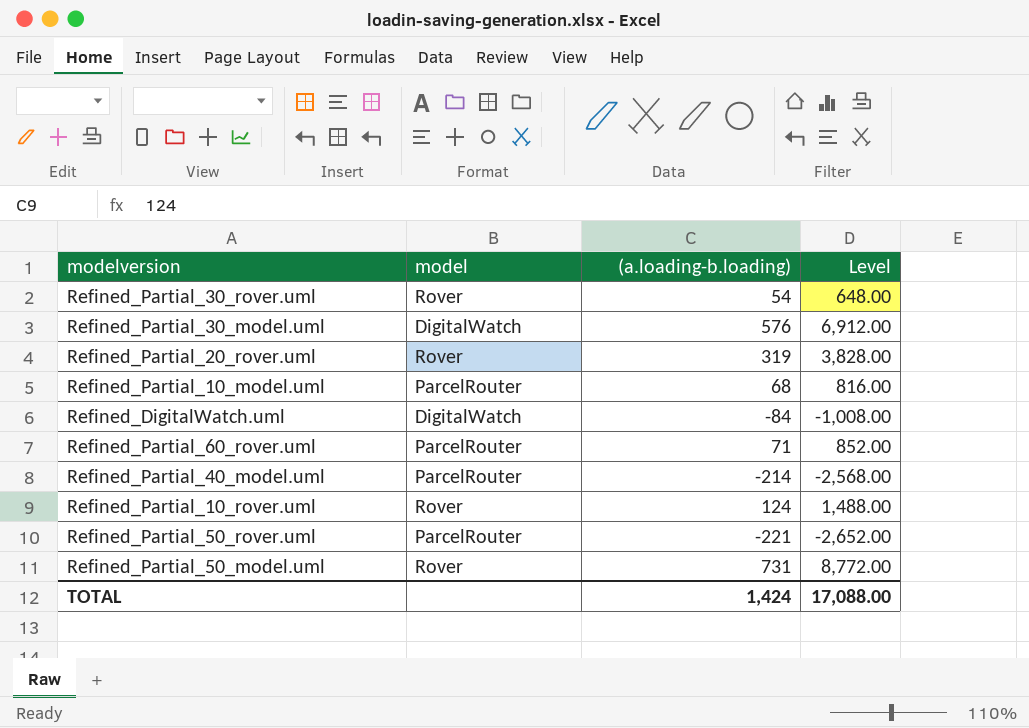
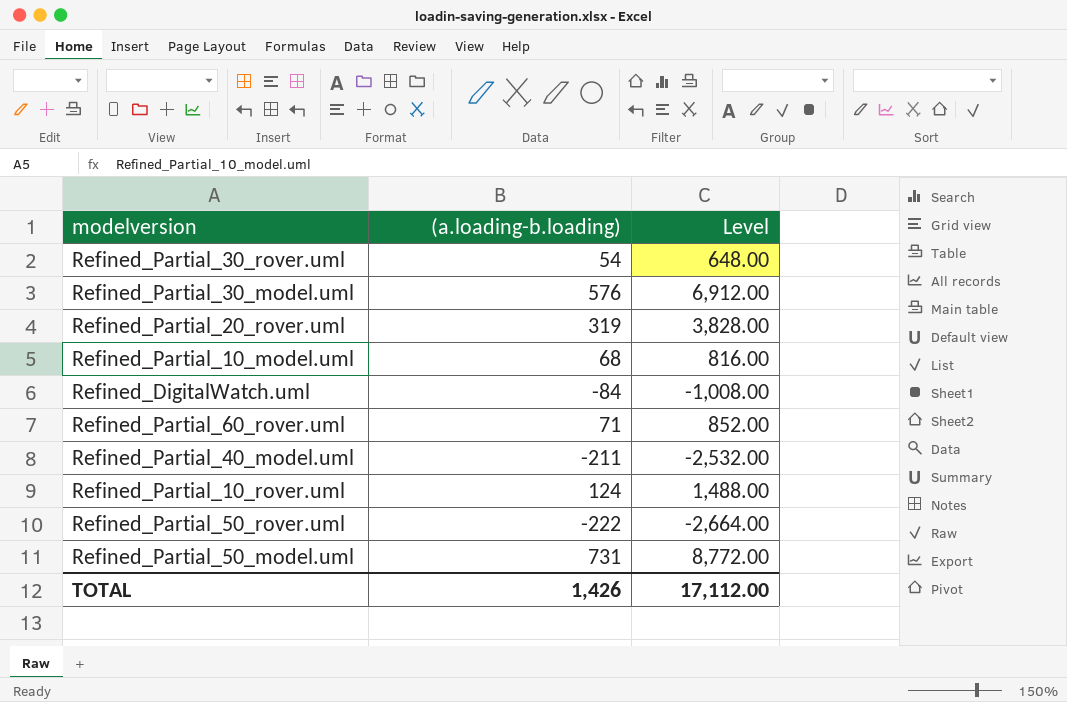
column model | position: 2 -> none
Refined_Partial_40_model.uml | (a.loading-b.loading): -214 -> -211
Refined_Partial_40_model.uml | Level: -2,568.00 -> -2,532.00
Refined_Partial_50_rover.uml | (a.loading-b.loading): -221 -> -222
Refined_Partial_50_rover.uml | Level: -2,652.00 -> -2,664.00
TOTAL | (a.loading-b.loading): 1,424 -> 1,426
TOTAL | Level: 17,088.00 -> 17,112.00

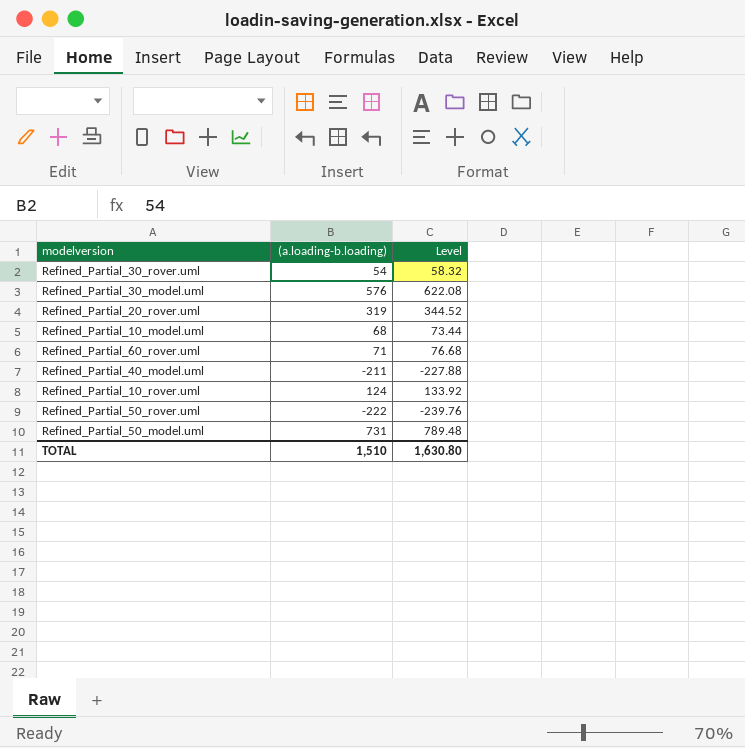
column Level | formula: [(a.loading-b.loading)] * 12 -> [(a.loading-b.loading)] * 1.08
row Refined_DigitalWatch.uml: -84 | -1,008.00 -> none
TOTAL | (a.loading-b.loading): 1,426 -> 1,510
TOTAL | Level: 17,112.00 -> 1,630.80

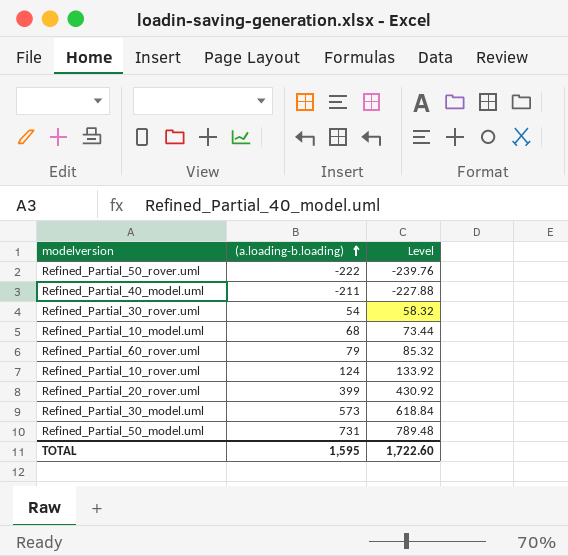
row order: none -> (a.loading-b.loading) ascending
Refined_Partial_60_rover.uml | (a.loading-b.loading): 71 -> 79
Refined_Partial_60_rover.uml | Level: 76.68 -> 85.32
Refined_Partial_20_rover.uml | (a.loading-b.loading): 319 -> 399
Refined_Partial_20_rover.uml | Level: 344.52 -> 430.92
Refined_Partial_30_model.uml | (a.loading-b.loading): 576 -> 573
Refined_Partial_30_model.uml | Level: 622.08 -> 618.84
TOTAL | (a.loading-b.loading): 1,510 -> 1,595
TOTAL | Level: 1,630.80 -> 1,722.60

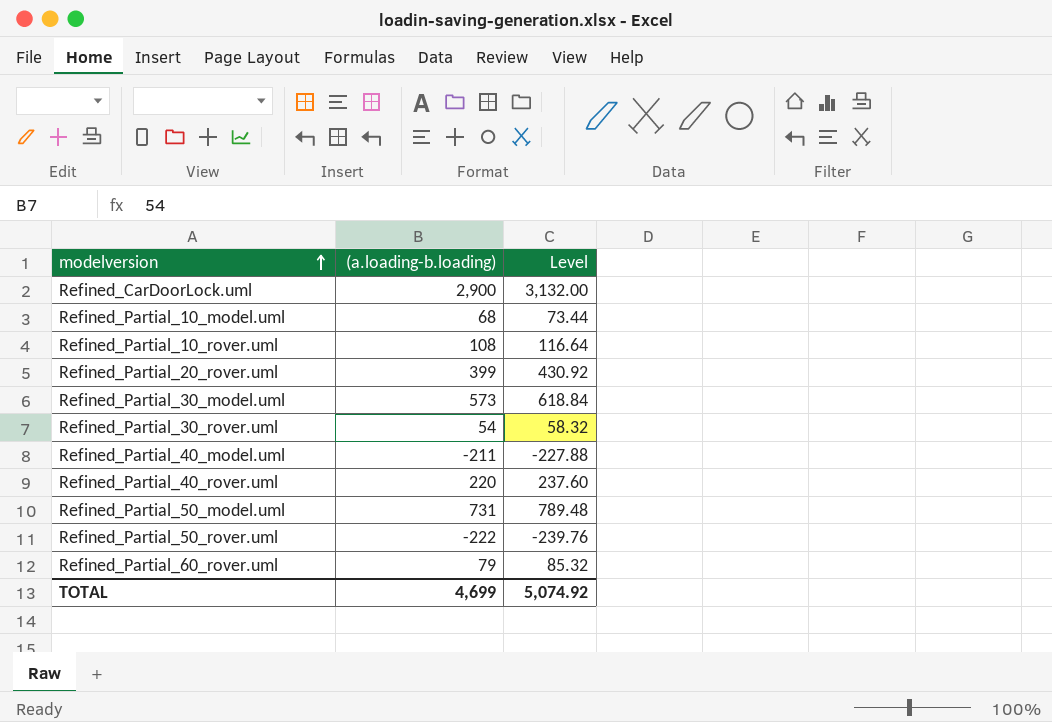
row order: (a.loading-b.loading) ascending -> modelversion ascending
row Refined_CarDoorLock.uml: none -> 2,900 | 3,132.00
Refined_Partial_10_rover.uml | (a.loading-b.loading): 124 -> 108
Refined_Partial_10_rover.uml | Level: 133.92 -> 116.64
row Refined_Partial_40_rover.uml: none -> 220 | 237.60
TOTAL | (a.loading-b.loading): 1,595 -> 4,699
TOTAL | Level: 1,722.60 -> 5,074.92

